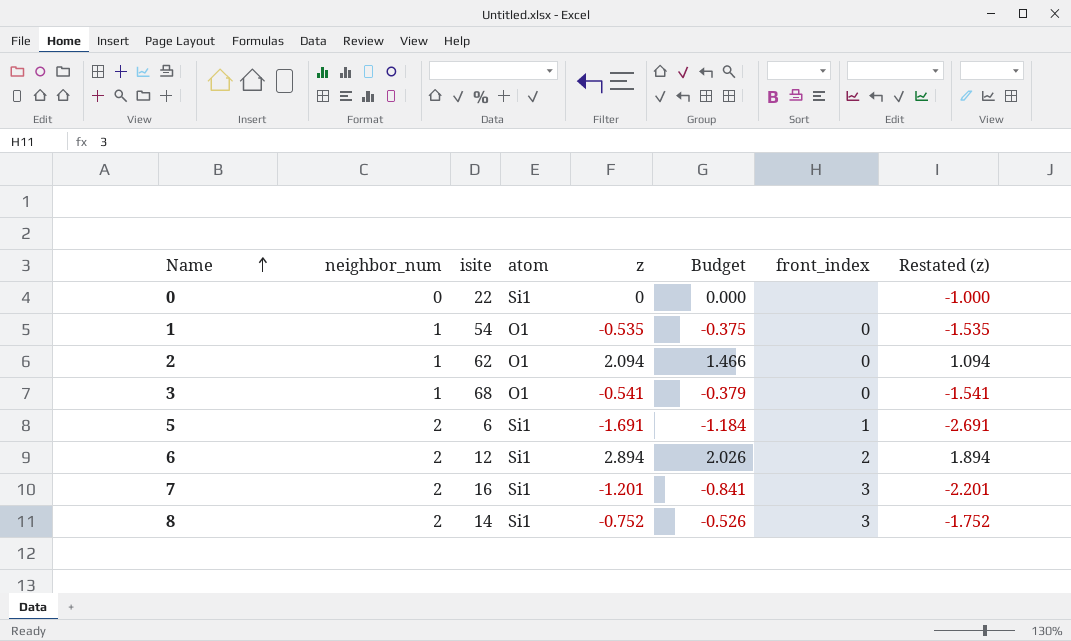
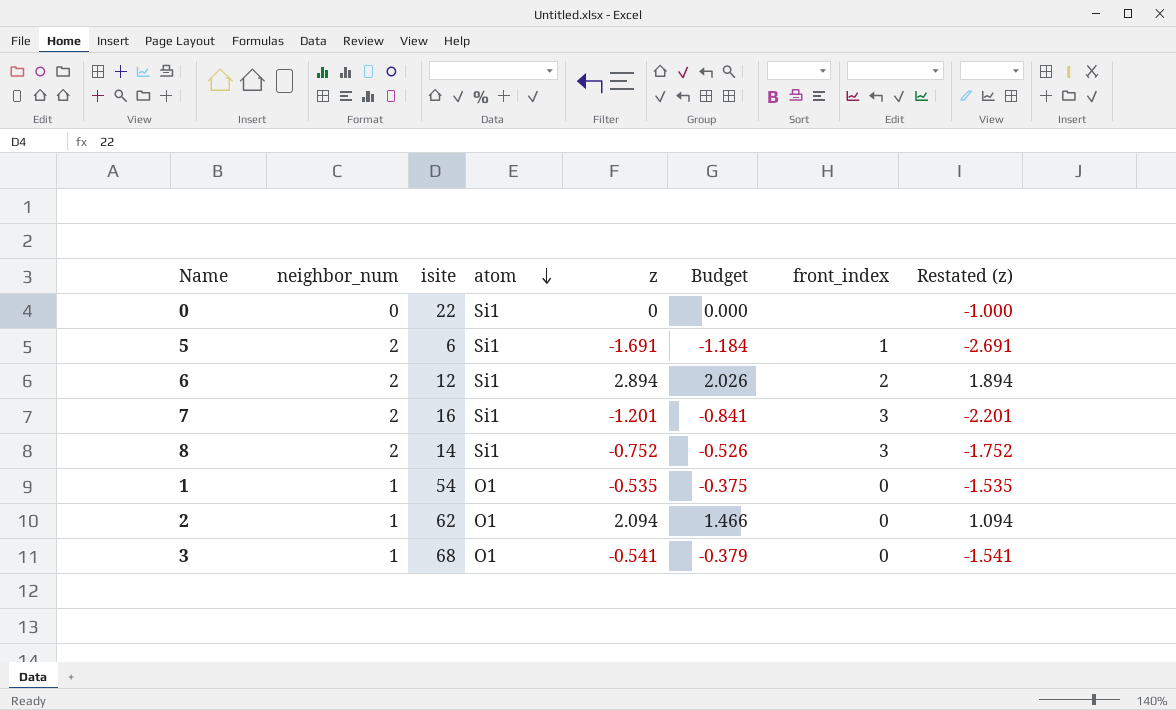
row order: Name ascending -> atom descending

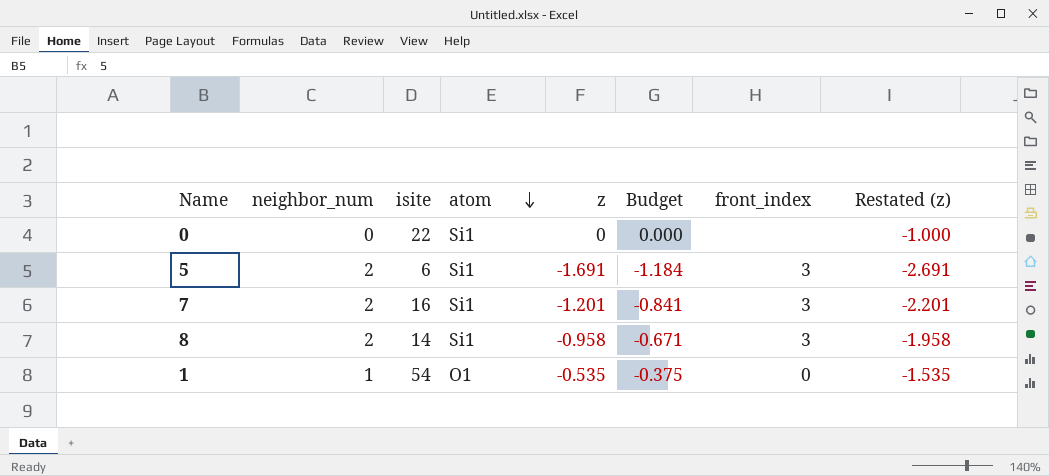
row 6: 2 | 12 | Si1 | 2.894 | 2.026 | 2 | 1.894 -> none
row 2: 1 | 62 | O1 | 2.094 | 1.466 | 0 | 1.094 -> none
row 3: 1 | 68 | O1 | -0.541 | -0.379 | 0 | -1.541 -> none
5 | front_index: 1 -> 3
8 | z: -0.752 -> -0.958
8 | Budget: -0.526 -> -0.671
8 | Restated (z): -1.752 -> -1.958

